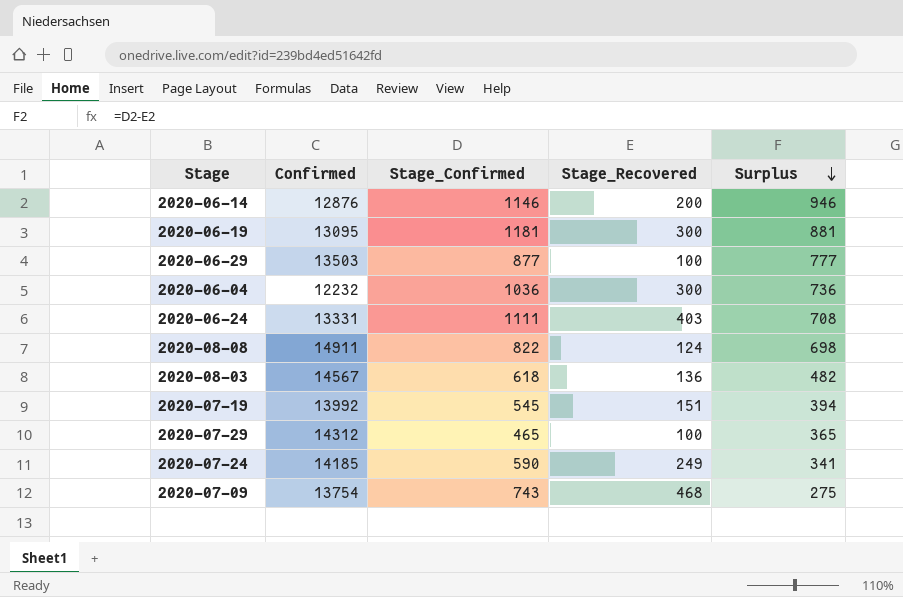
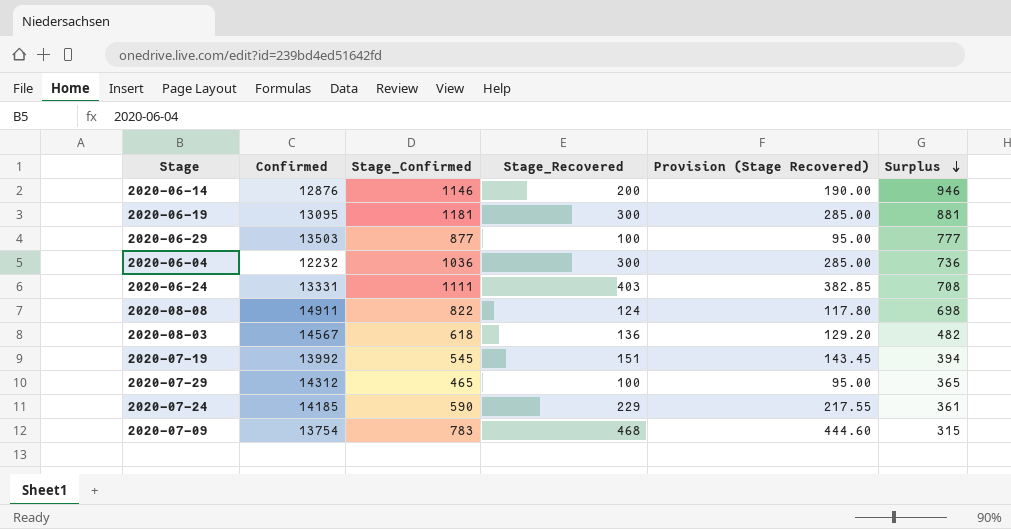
column Provision (Stage Recovered) | formula: none -> [Stage_Recovered] * 0.95
2020-07-24 | Stage_Recovered: 249 -> 229
2020-07-24 | Surplus: 341 -> 361
2020-07-09 | Stage_Confirmed: 743 -> 783
2020-07-09 | Surplus: 275 -> 315

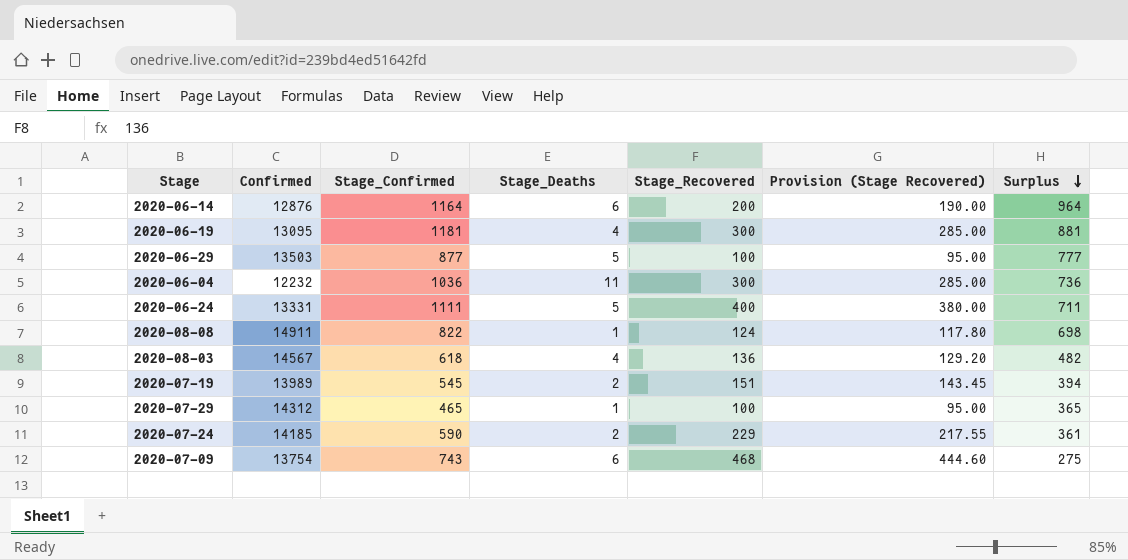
column Stage_Deaths | position: none -> 4
2020-06-14 | Stage_Confirmed: 1146 -> 1164
2020-06-14 | Surplus: 946 -> 964
2020-06-24 | Stage_Recovered: 403 -> 400
2020-06-24 | Provision (Stage Recovered): 382.85 -> 380.00
2020-06-24 | Surplus: 708 -> 711
2020-07-19 | Confirmed: 13992 -> 13989
2020-07-09 | Stage_Confirmed: 783 -> 743
2020-07-09 | Surplus: 315 -> 275

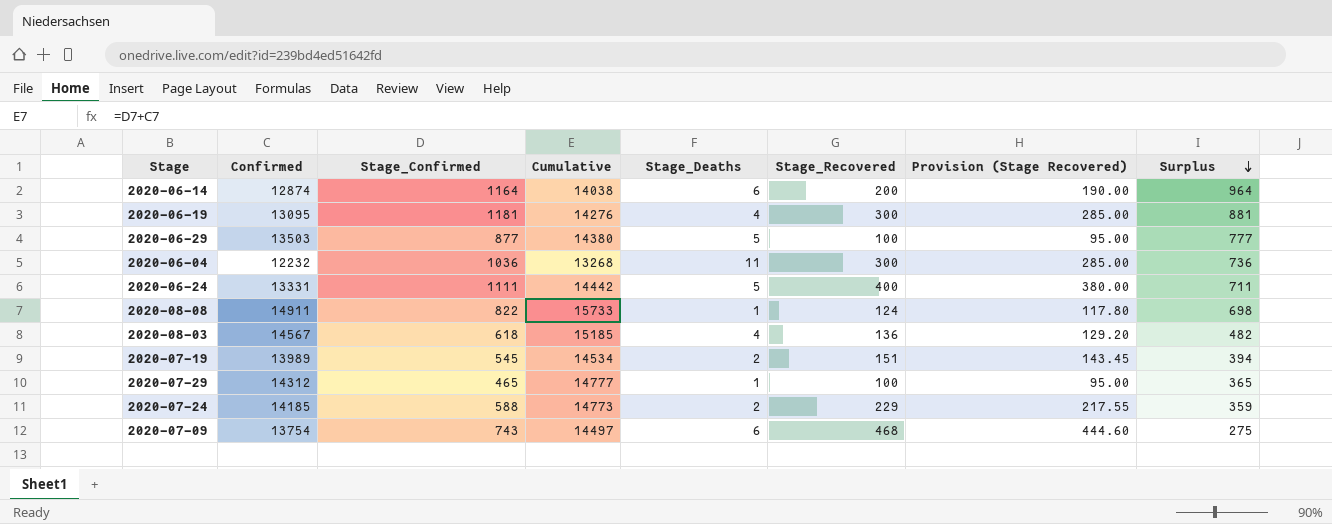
column Cumulative | formula: none -> [Confirmed] + [Stage_Confirmed]
2020-06-14 | Confirmed: 12876 -> 12874
2020-07-24 | Stage_Confirmed: 590 -> 588
2020-07-24 | Surplus: 361 -> 359

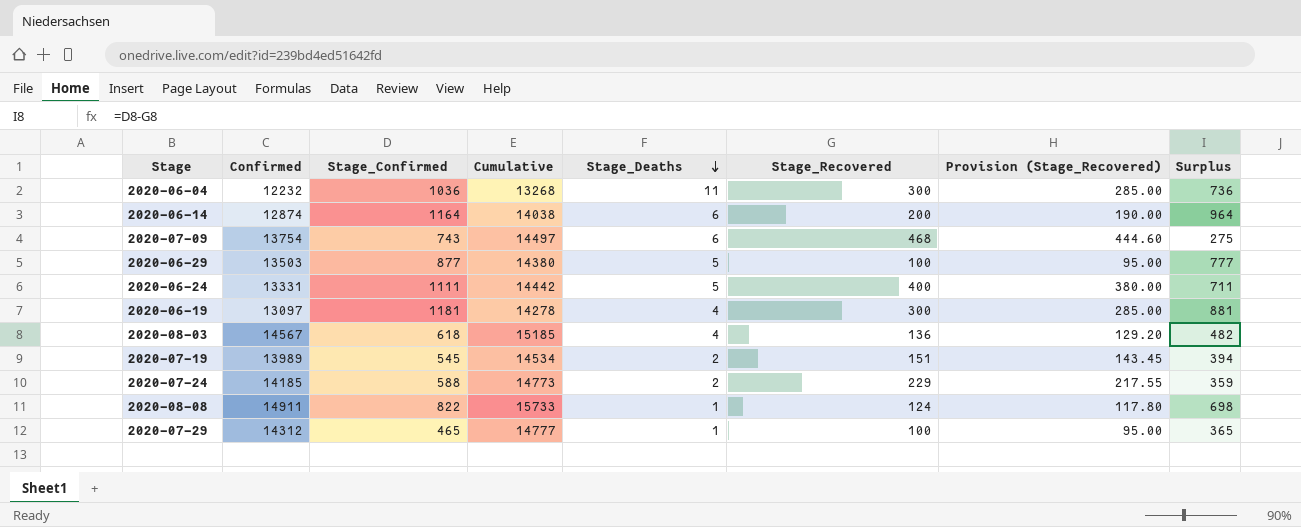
row order: Surplus descending -> Stage_Deaths descending
column name: Provision (Stage Recovered) -> Provision (Stage_Recovered)
2020-06-19 | Confirmed: 13095 -> 13097
2020-06-19 | Cumulative: 14276 -> 14278

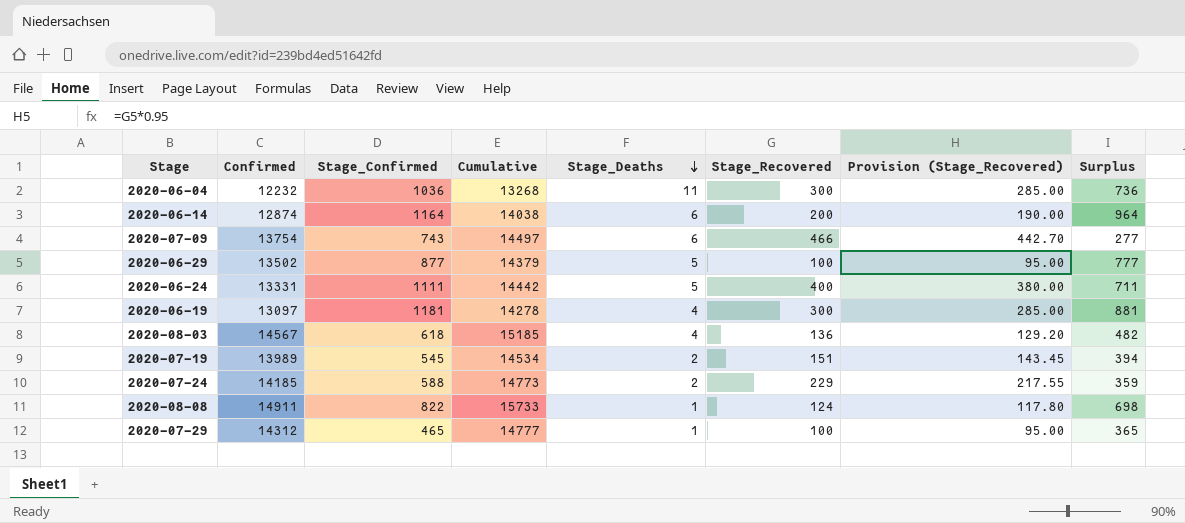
2020-07-09 | Stage_Recovered: 468 -> 466
2020-07-09 | Provision (Stage_Recovered): 444.60 -> 442.70
2020-07-09 | Surplus: 275 -> 277
2020-06-29 | Confirmed: 13503 -> 13502
2020-06-29 | Cumulative: 14380 -> 14379

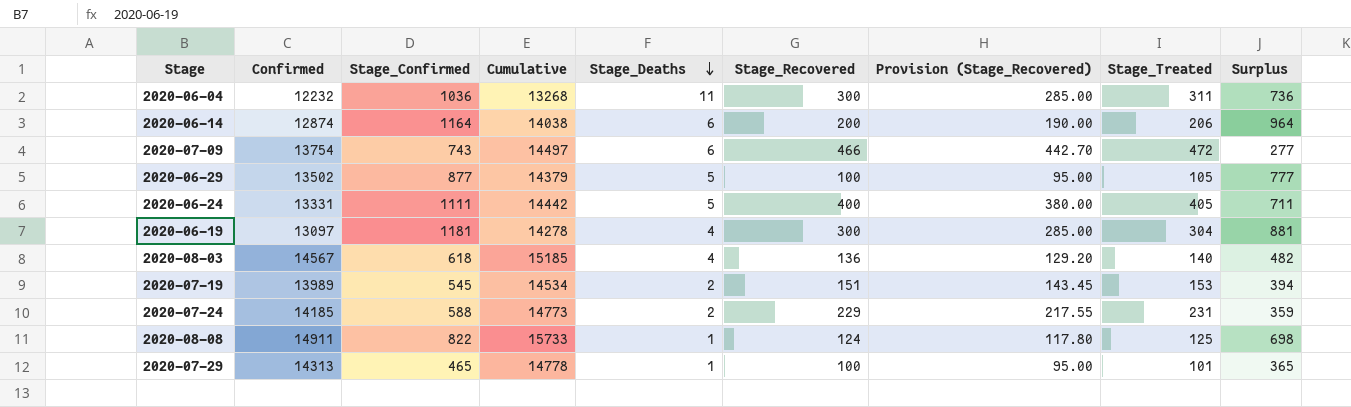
column Stage_Treated | formula: none -> [Stage_Deaths] + [Stage_Recovered]
2020-07-29 | Confirmed: 14312 -> 14313
2020-07-29 | Cumulative: 14777 -> 14778

